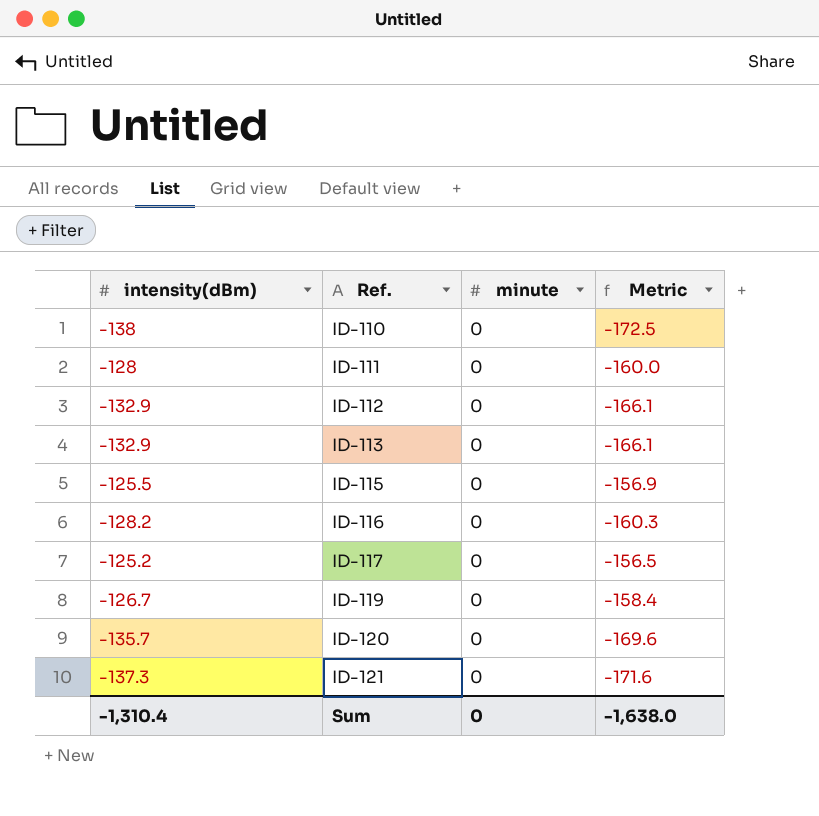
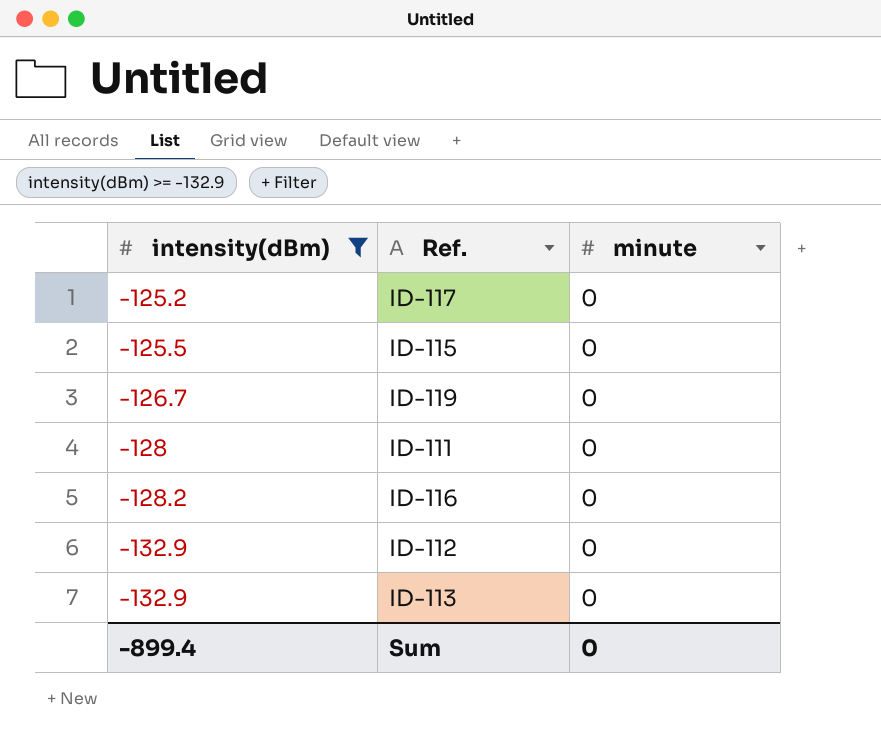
filter: none -> intensity(dBm) >= -132.9
row order: Ref. ascending -> intensity(dBm) descending
column Metric | formula: [intensity(dBm)] * 1.25 -> none
Sum | intensity(dBm): -1,310.4 -> -899.4

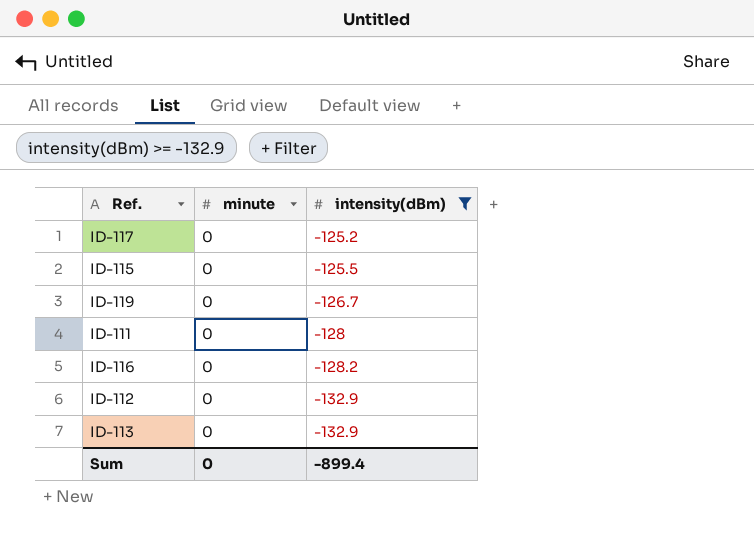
column intensity(dBm) | position: 1 -> 3

